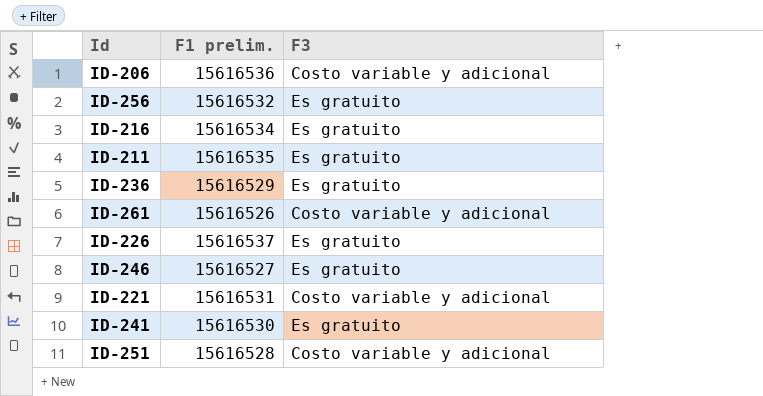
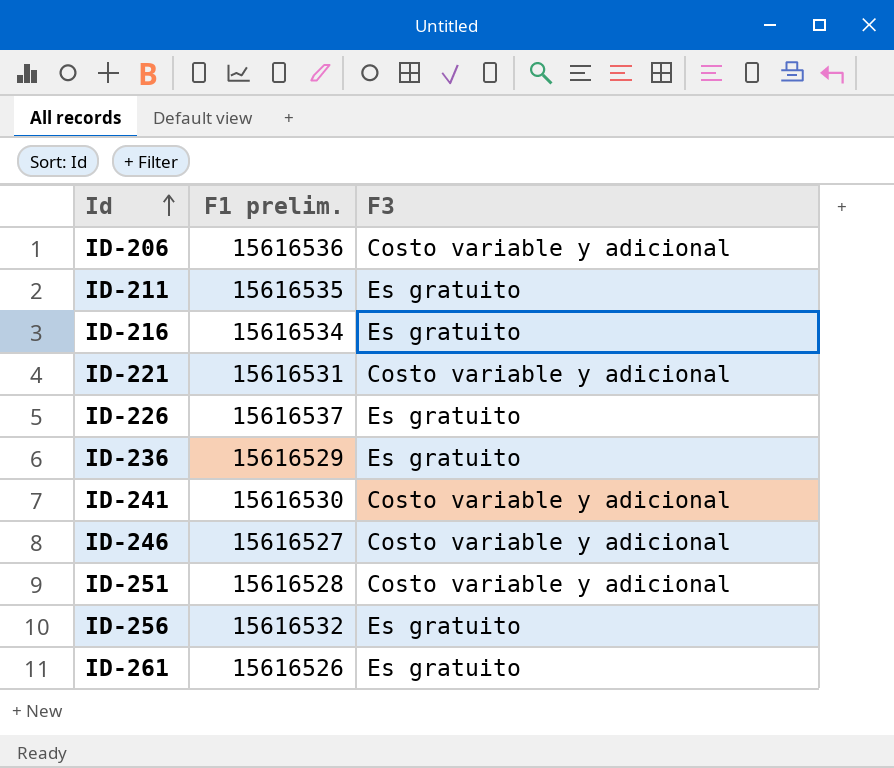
row order: none -> Id ascending
ID-241 | F3: Es gratuito -> Costo variable y adicional
ID-246 | F3: Es gratuito -> Costo variable y adicional
ID-261 | F3: Costo variable y adicional -> Es gratuito

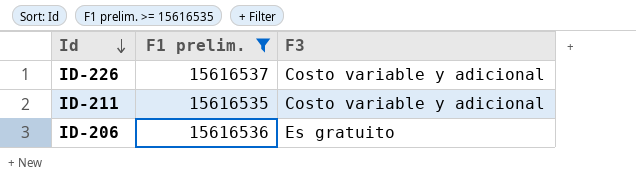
filter: none -> F1 prelim. >= 15616535
row order: Id ascending -> Id descending
ID-226 | F3: Es gratuito -> Costo variable y adicional
ID-211 | F3: Es gratuito -> Costo variable y adicional
ID-206 | F3: Costo variable y adicional -> Es gratuito

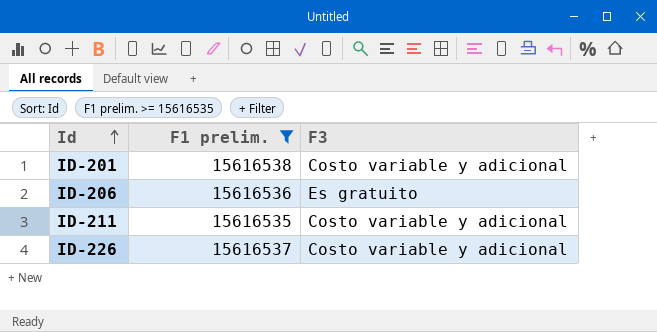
row order: Id descending -> Id ascending
row ID-201: none -> 15616538 | Costo variable y adicional

